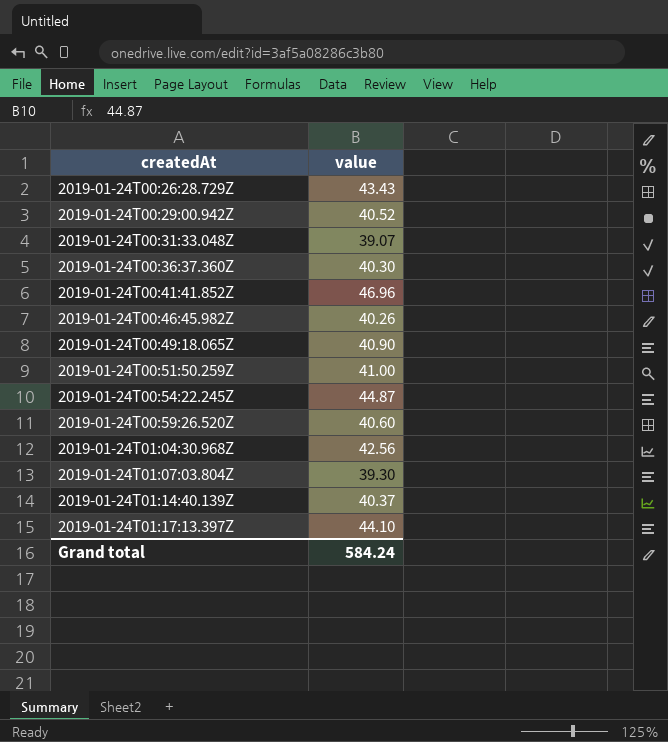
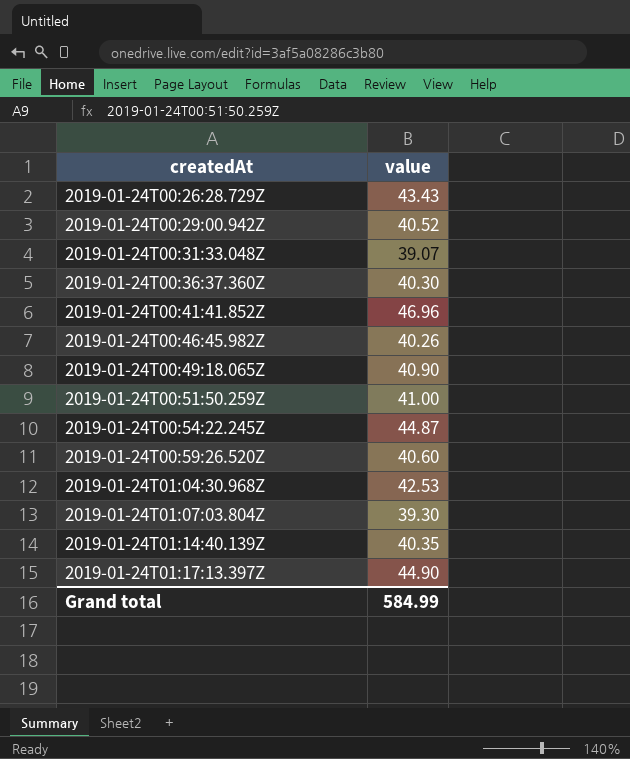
2019-01-24T01:04:30.968Z | value: 42.56 -> 42.53
2019-01-24T01:14:40.139Z | value: 40.37 -> 40.35
2019-01-24T01:17:13.397Z | value: 44.10 -> 44.90
Grand total | value: 584.24 -> 584.99

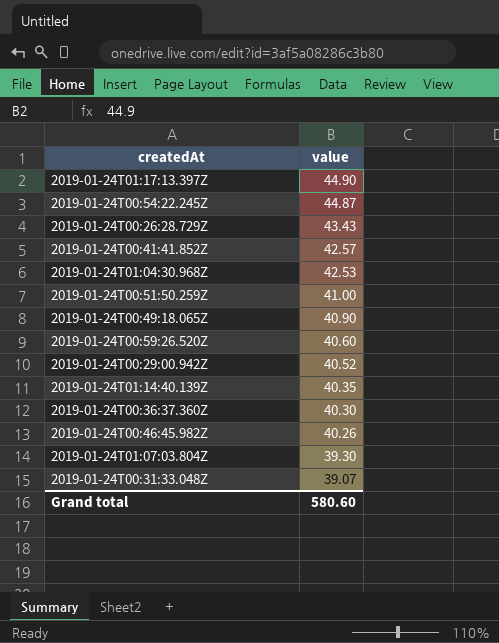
row order: createdAt ascending -> value descending
2019-01-24T00:41:41.852Z | value: 46.96 -> 42.57
Grand total | value: 584.99 -> 580.60

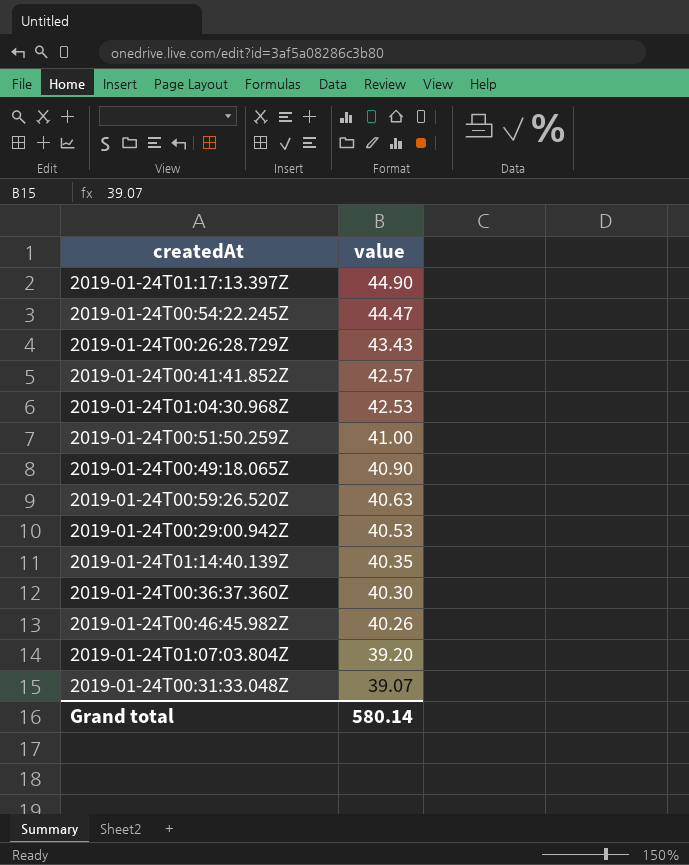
2019-01-24T00:54:22.245Z | value: 44.87 -> 44.47
2019-01-24T00:59:26.520Z | value: 40.60 -> 40.63
2019-01-24T00:29:00.942Z | value: 40.52 -> 40.53
2019-01-24T01:07:03.804Z | value: 39.30 -> 39.20
Grand total | value: 580.60 -> 580.14

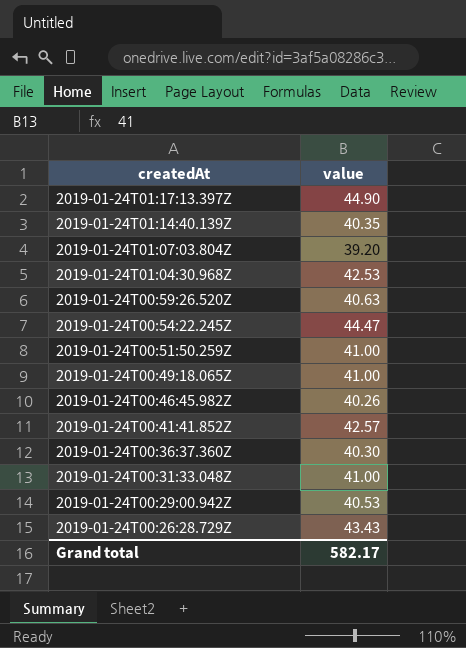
row order: value descending -> createdAt descending
2019-01-24T00:49:18.065Z | value: 40.90 -> 41.00
2019-01-24T00:31:33.048Z | value: 39.07 -> 41.00
Grand total | value: 580.14 -> 582.17

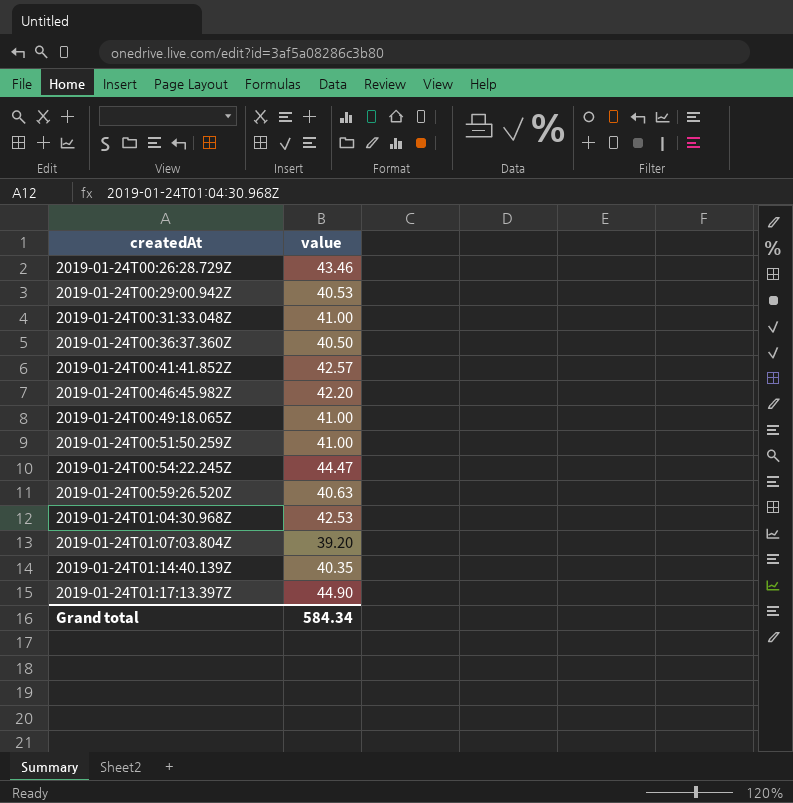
row order: createdAt descending -> createdAt ascending
2019-01-24T00:26:28.729Z | value: 43.43 -> 43.46
2019-01-24T00:36:37.360Z | value: 40.30 -> 40.50
2019-01-24T00:46:45.982Z | value: 40.26 -> 42.20
Grand total | value: 582.17 -> 584.34

